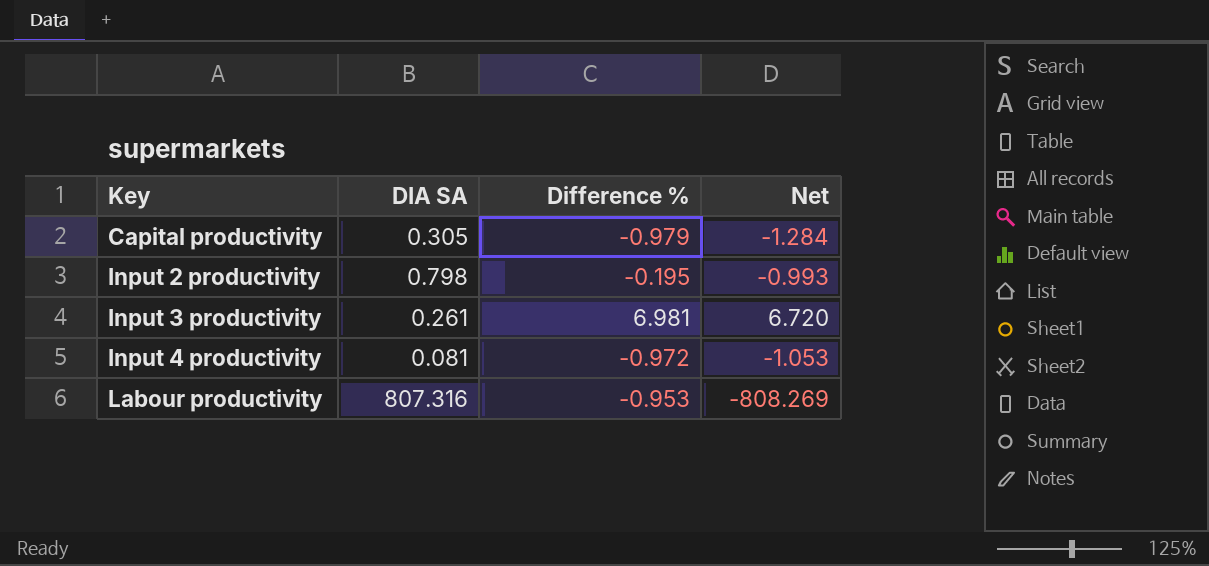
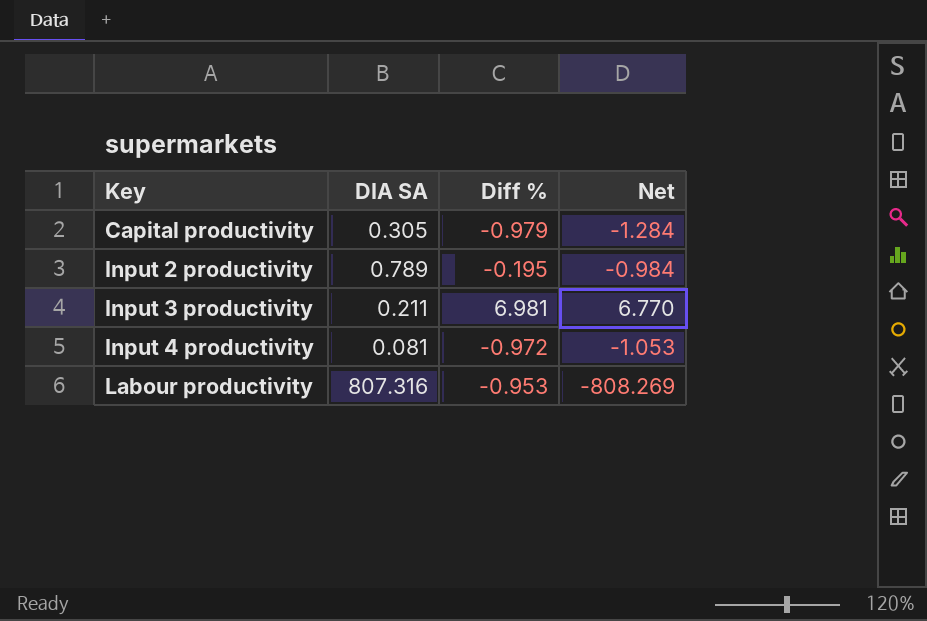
column name: Difference % -> Diff %
Input 2 productivity | DIA SA: 0.798 -> 0.789
Input 2 productivity | Net: -0.993 -> -0.984
Input 3 productivity | DIA SA: 0.261 -> 0.211
Input 3 productivity | Net: 6.720 -> 6.770

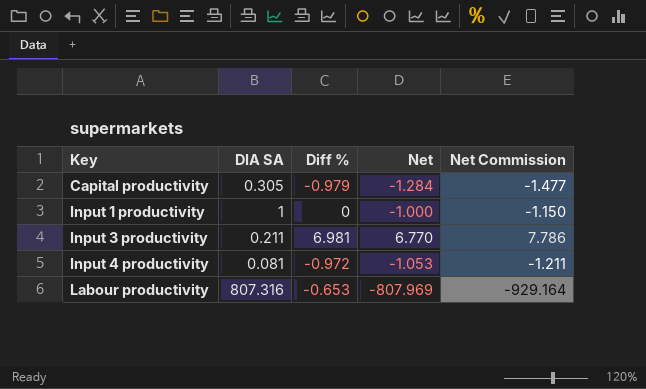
column Net Commission | formula: none -> [Net] * 1.15
row Input 2 productivity: 0.789 | -0.195 | -0.984 -> none
row Input 1 productivity: none -> 1 | 0 | -1.000 | -1.150
Labour productivity | Diff %: -0.953 -> -0.653
Labour productivity | Net: -808.269 -> -807.969

